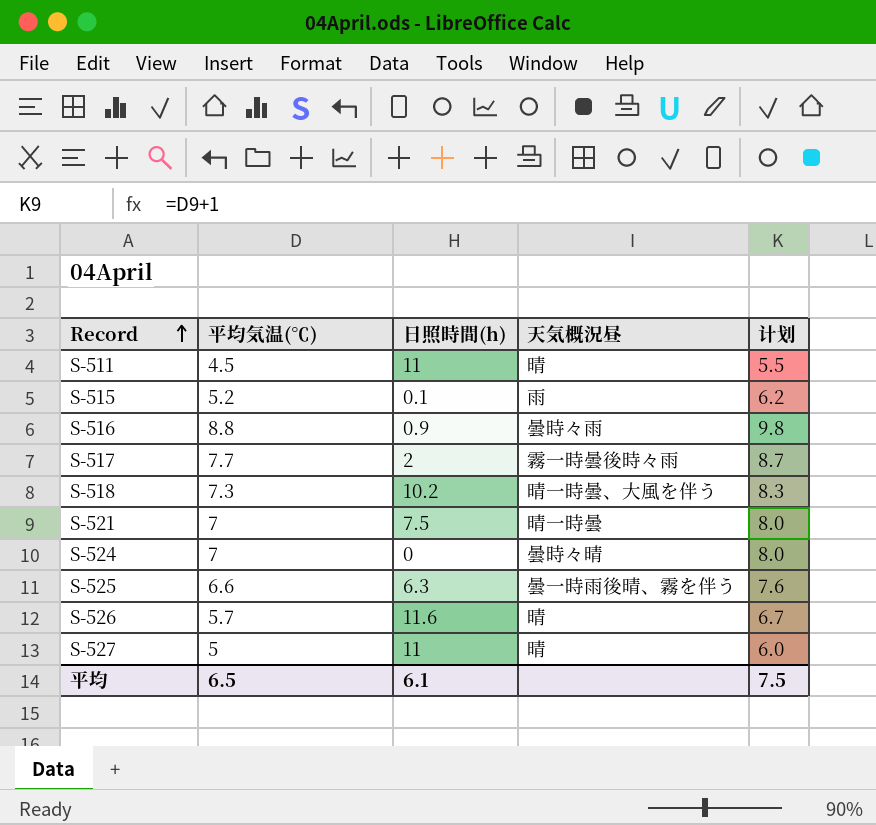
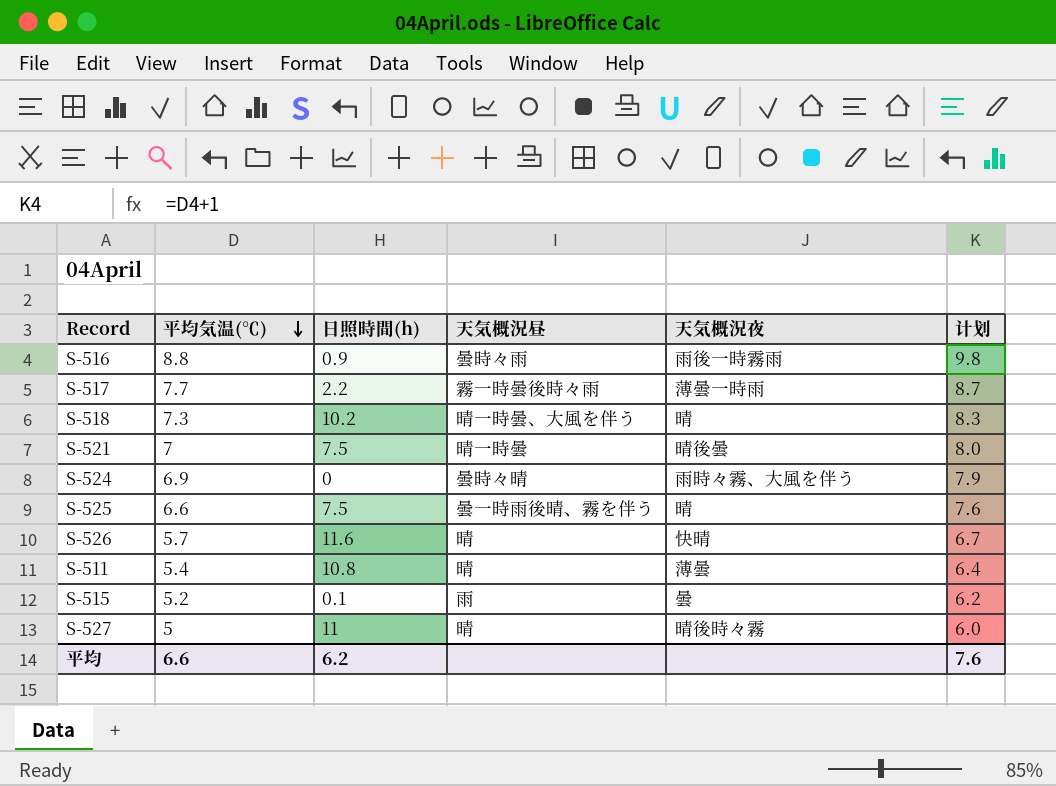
row order: Record ascending -> 平均気温(℃) descending
column 天気概況夜 | position: none -> 5
S-517 | 日照時間(h): 2 -> 2.2
S-524 | 平均気温(℃): 7 -> 6.9
S-524 | 计划: 8.0 -> 7.9
S-525 | 日照時間(h): 6.3 -> 7.5
S-511 | 平均気温(℃): 4.5 -> 5.4
S-511 | 日照時間(h): 11 -> 10.8
S-511 | 计划: 5.5 -> 6.4
平均 | 平均気温(℃): 6.5 -> 6.6
平均 | 日照時間(h): 6.1 -> 6.2
平均 | 计划: 7.5 -> 7.6

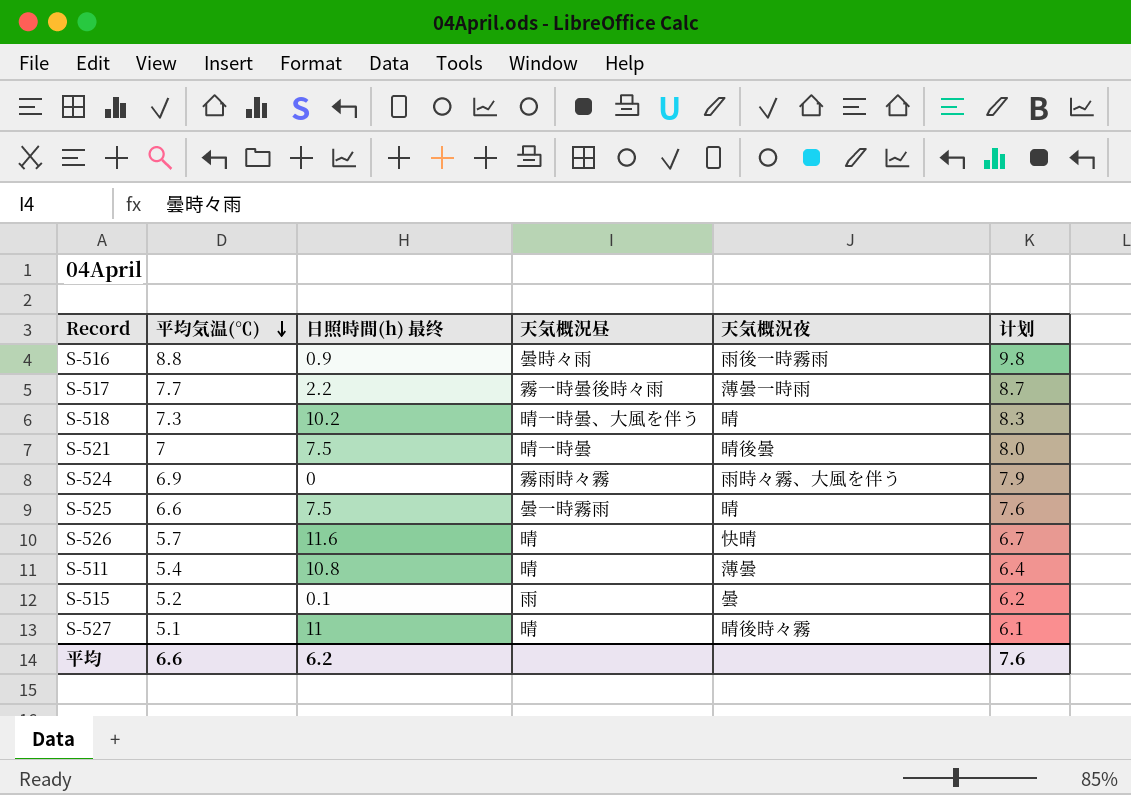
column name: 日照時間(h) -> 日照時間(h) 最终
S-524 | 天気概況昼: 曇時々晴 -> 霧雨時々霧
S-525 | 天気概況昼: 曇一時雨後晴、霧を伴う -> 曇一時霧雨
S-527 | 平均気温(℃): 5 -> 5.1
S-527 | 计划: 6.0 -> 6.1

